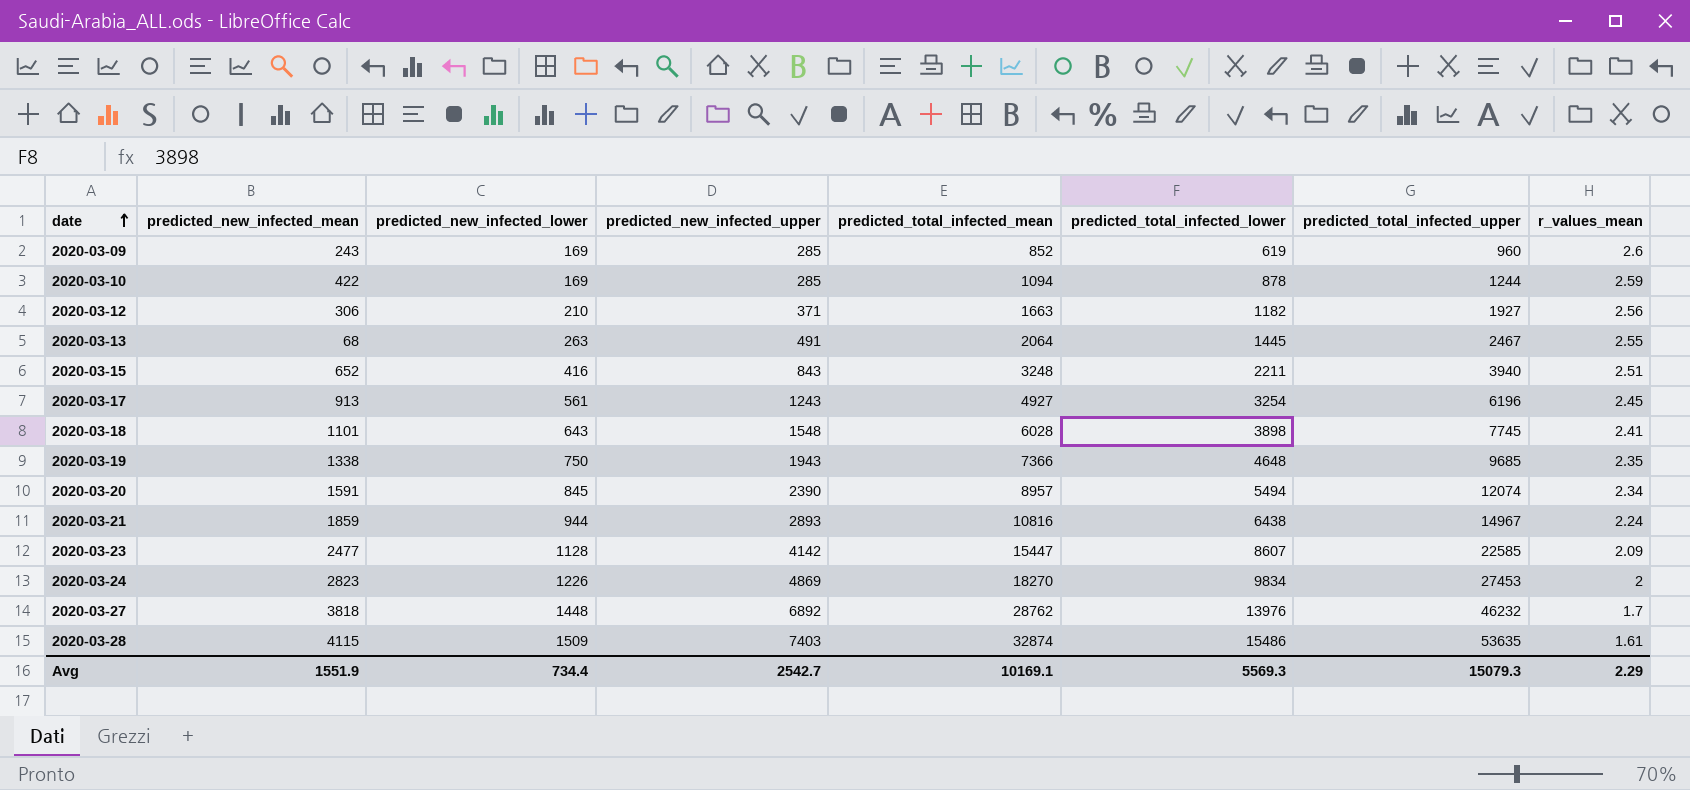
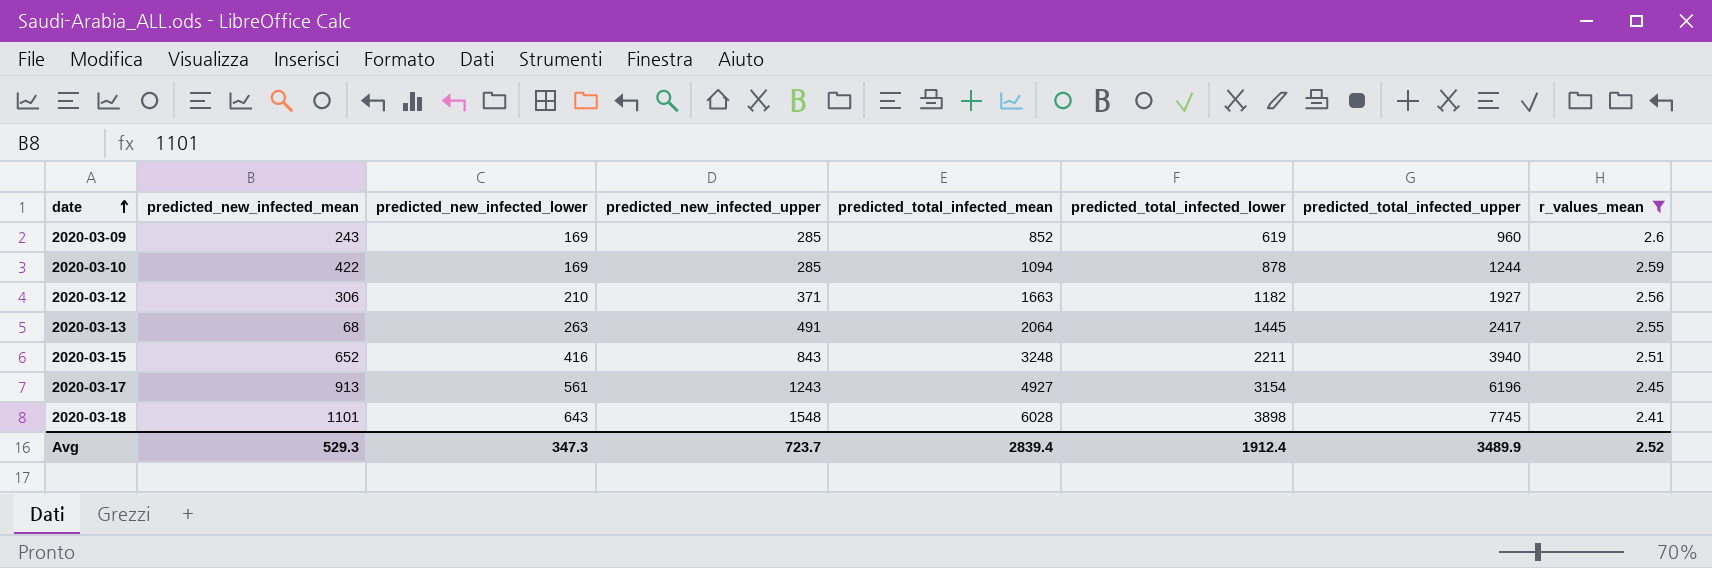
filter: none -> r_values_mean >= 2.41
2020-03-13 | predicted_total_infected_upper: 2467 -> 2417
2020-03-17 | predicted_total_infected_lower: 3254 -> 3154
Avg | predicted_new_infected_mean: 1551.9 -> 529.3
Avg | predicted_new_infected_lower: 734.4 -> 347.3
Avg | predicted_new_infected_upper: 2542.7 -> 723.7
Avg | predicted_total_infected_mean: 10169.1 -> 2839.4
Avg | predicted_total_infected_lower: 5569.3 -> 1912.4
Avg | predicted_total_infected_upper: 15079.3 -> 3489.9
Avg | r_values_mean: 2.29 -> 2.52

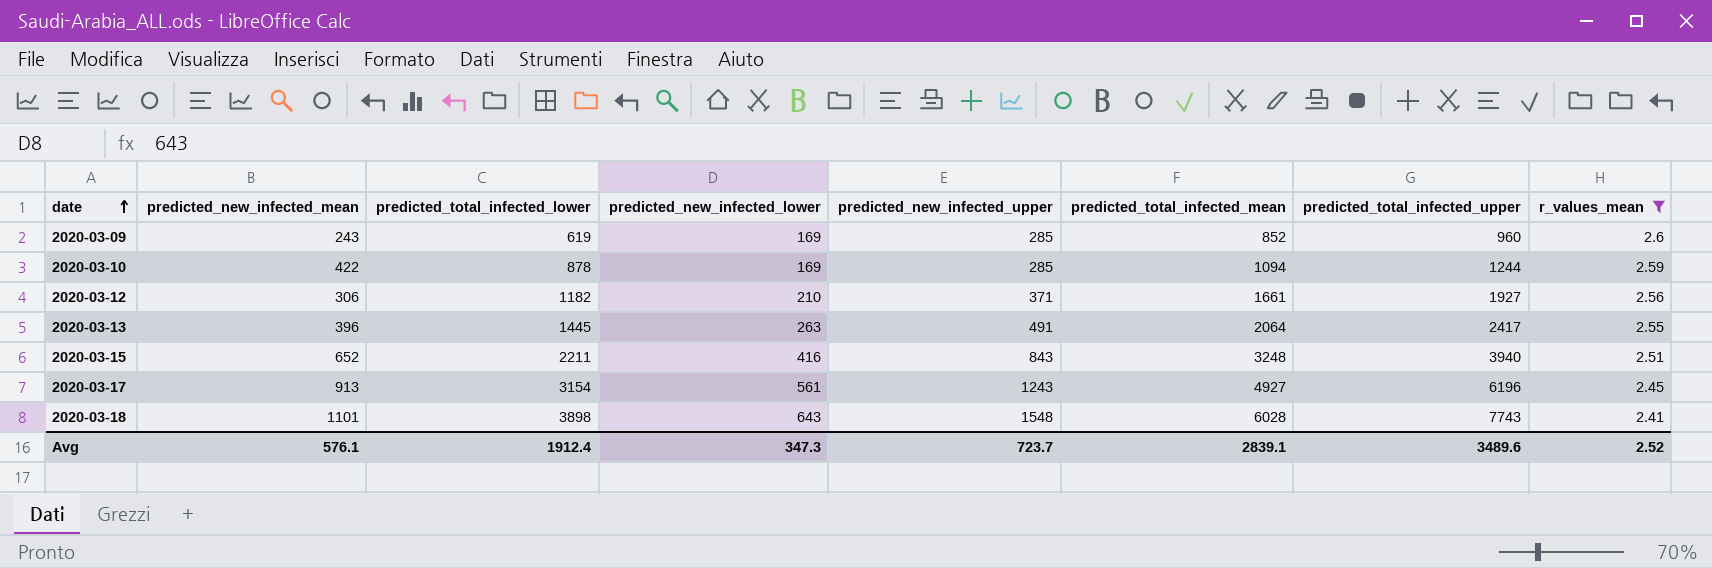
column predicted_total_infected_lower | position: 6 -> 3
2020-03-12 | predicted_total_infected_mean: 1663 -> 1661
2020-03-13 | predicted_new_infected_mean: 68 -> 396
2020-03-18 | predicted_total_infected_upper: 7745 -> 7743
Avg | predicted_new_infected_mean: 529.3 -> 576.1
Avg | predicted_total_infected_mean: 2839.4 -> 2839.1
Avg | predicted_total_infected_upper: 3489.9 -> 3489.6

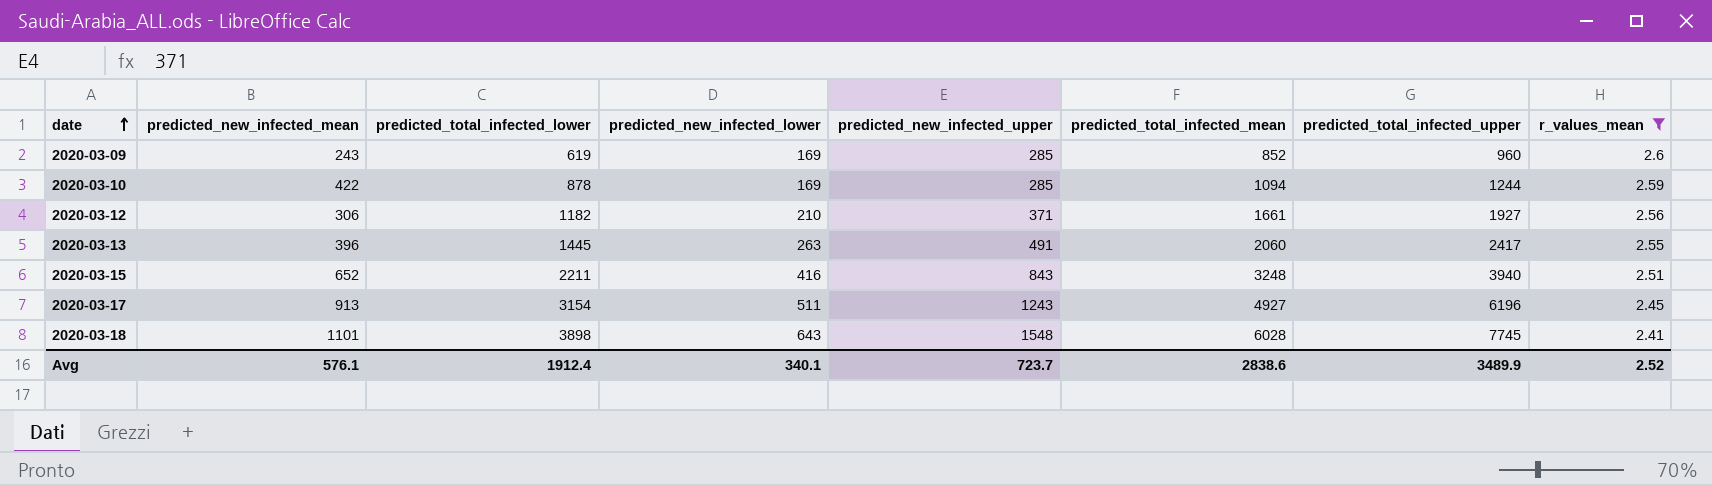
2020-03-13 | predicted_total_infected_mean: 2064 -> 2060
2020-03-17 | predicted_new_infected_lower: 561 -> 511
2020-03-18 | predicted_total_infected_upper: 7743 -> 7745
Avg | predicted_new_infected_lower: 347.3 -> 340.1
Avg | predicted_total_infected_mean: 2839.1 -> 2838.6
Avg | predicted_total_infected_upper: 3489.6 -> 3489.9

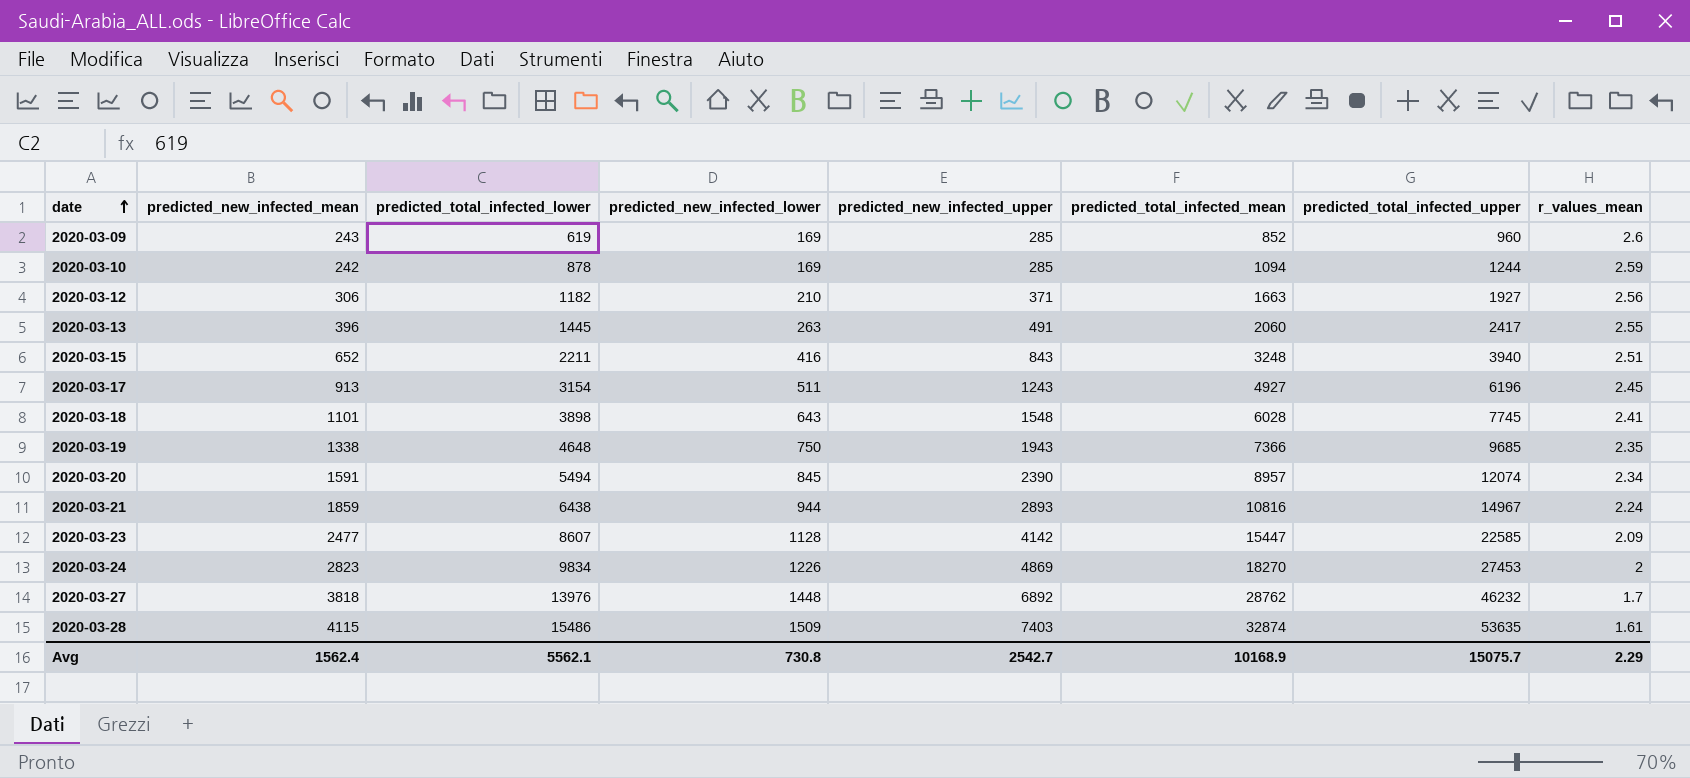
filter: r_values_mean >= 2.41 -> none
2020-03-10 | predicted_new_infected_mean: 422 -> 242
2020-03-12 | predicted_total_infected_mean: 1661 -> 1663
Avg | predicted_new_infected_mean: 576.1 -> 1562.4
Avg | predicted_total_infected_lower: 1912.4 -> 5562.1
Avg | predicted_new_infected_lower: 340.1 -> 730.8
Avg | predicted_new_infected_upper: 723.7 -> 2542.7
Avg | predicted_total_infected_mean: 2838.6 -> 10168.9
Avg | predicted_total_infected_upper: 3489.9 -> 15075.7
Avg | r_values_mean: 2.52 -> 2.29

